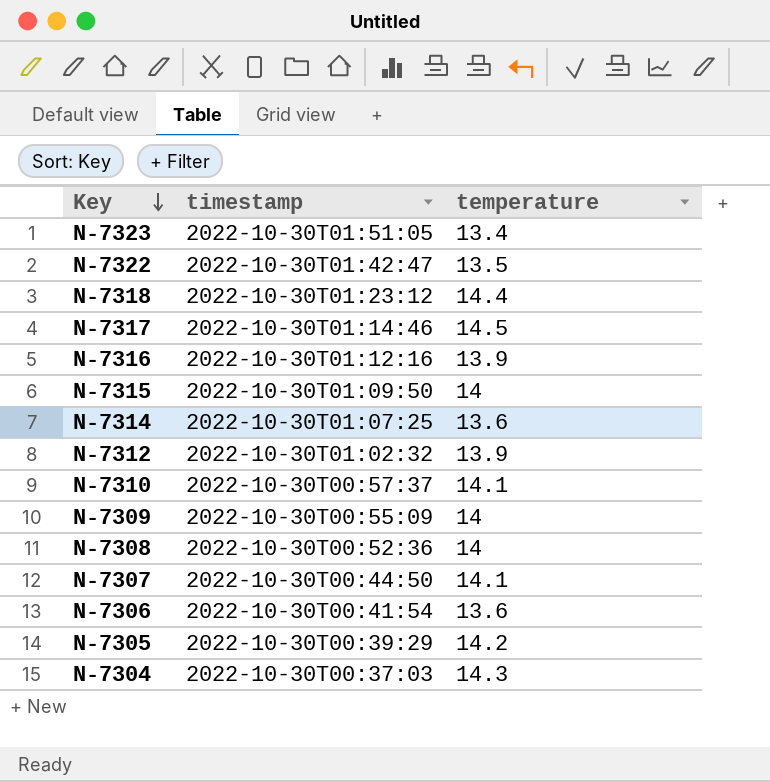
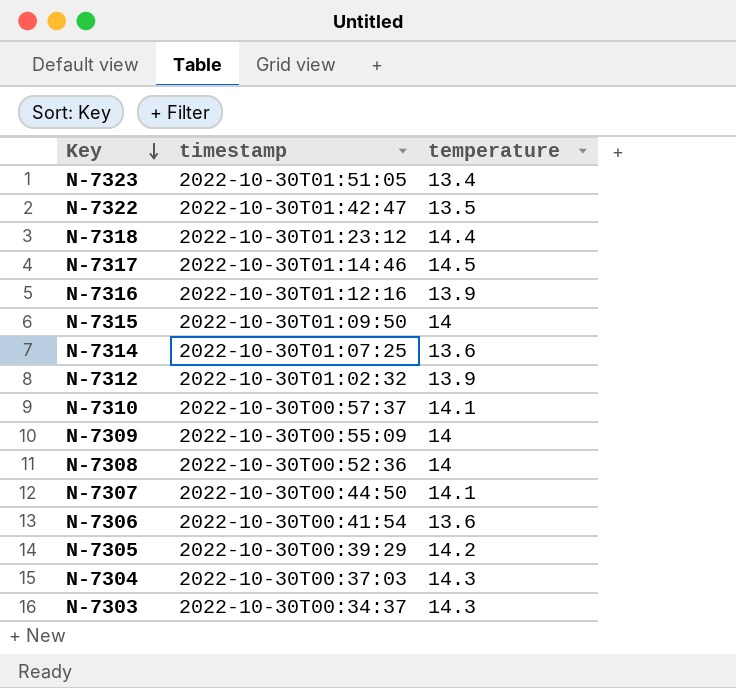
row N-7303: none -> 2022-10-30T00:34:37 | 14.3

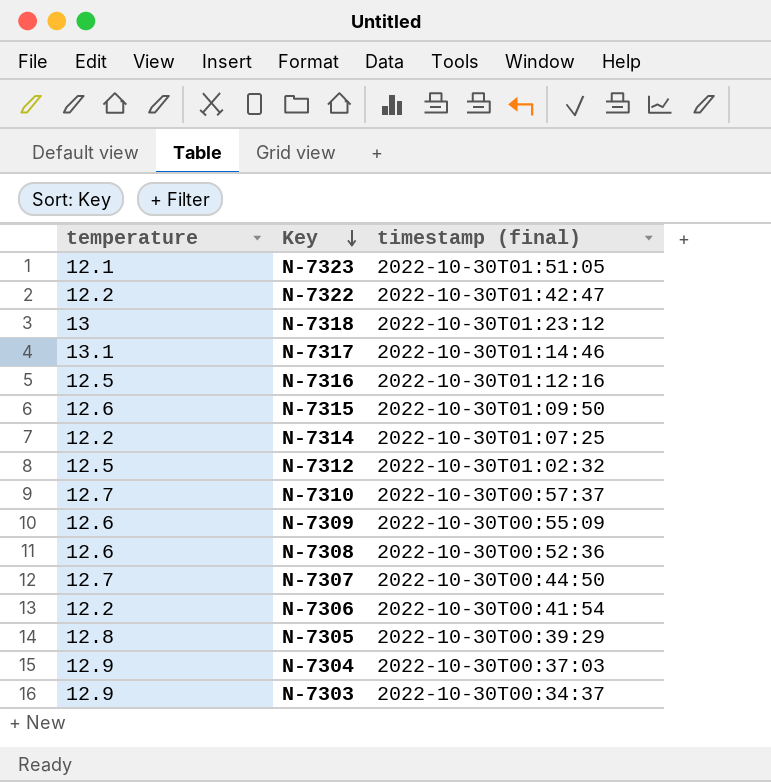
column temperature | position: 3 -> 1
column name: timestamp -> timestamp (final)
N-7323 | temperature: 13.4 -> 12.1
N-7322 | temperature: 13.5 -> 12.2
N-7318 | temperature: 14.4 -> 13
N-7317 | temperature: 14.5 -> 13.1
N-7316 | temperature: 13.9 -> 12.5
N-7315 | temperature: 14 -> 12.6
N-7314 | temperature: 13.6 -> 12.2
N-7312 | temperature: 13.9 -> 12.5
N-7310 | temperature: 14.1 -> 12.7
N-7309 | temperature: 14 -> 12.6
N-7308 | temperature: 14 -> 12.6
N-7307 | temperature: 14.1 -> 12.7
N-7306 | temperature: 13.6 -> 12.2
N-7305 | temperature: 14.2 -> 12.8
N-7304 | temperature: 14.3 -> 12.9
N-7303 | temperature: 14.3 -> 12.9

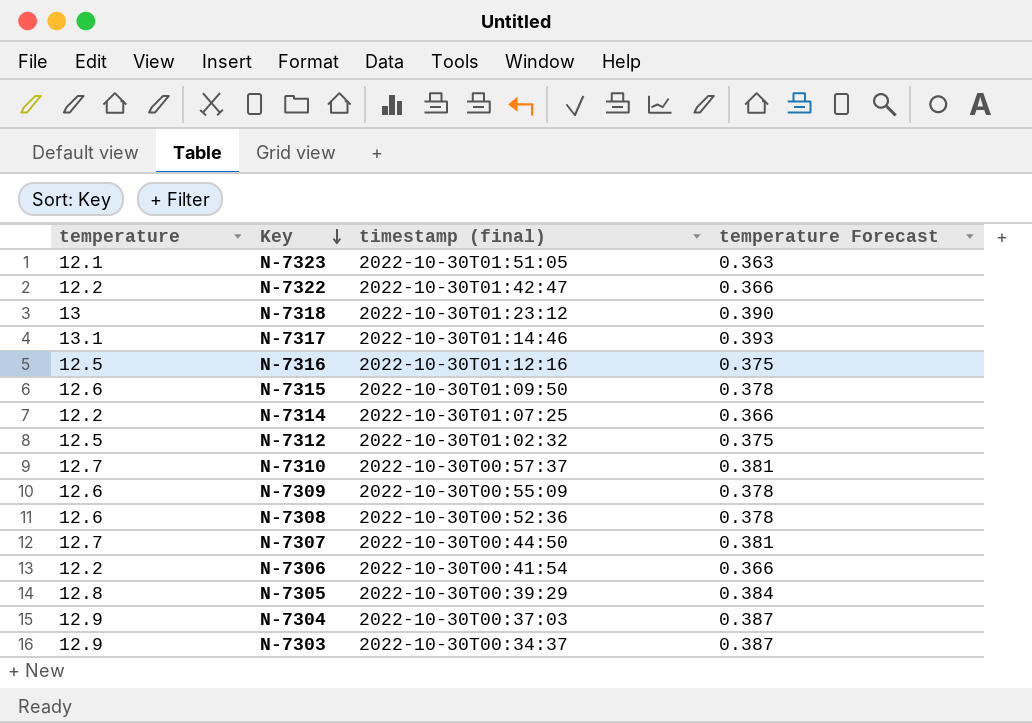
column temperature Forecast | formula: none -> [temperature] * 0.03

